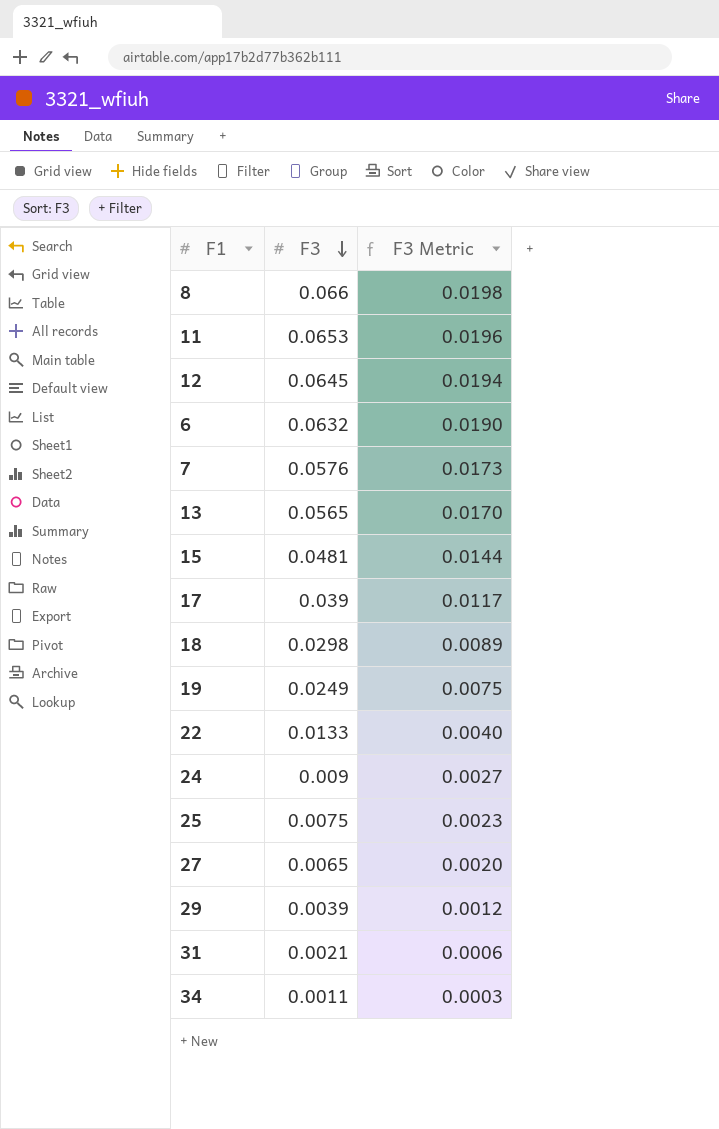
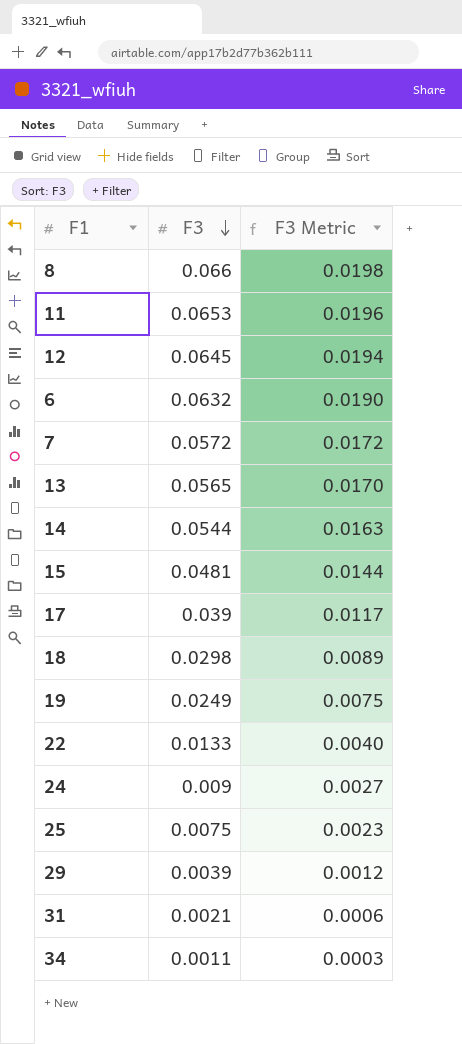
row 27: 0.0065 | 0.0020 -> none
7 | F3: 0.0576 -> 0.0572
7 | F3 Metric: 0.0173 -> 0.0172
row 14: none -> 0.0544 | 0.0163

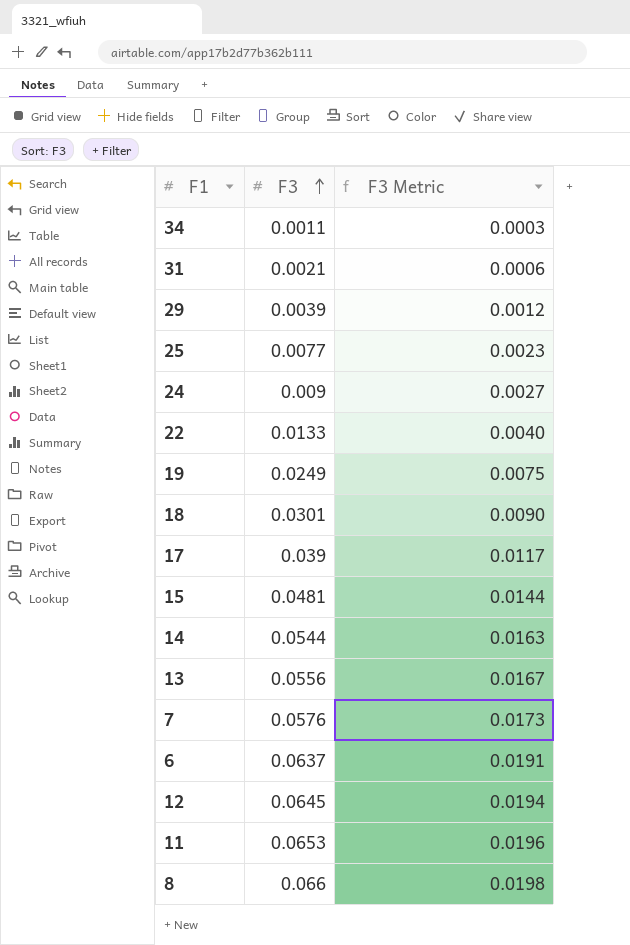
row order: F3 descending -> F3 ascending
25 | F3: 0.0075 -> 0.0077
18 | F3: 0.0298 -> 0.0301
18 | F3 Metric: 0.0089 -> 0.0090
13 | F3: 0.0565 -> 0.0556
13 | F3 Metric: 0.0170 -> 0.0167
7 | F3: 0.0572 -> 0.0576
7 | F3 Metric: 0.0172 -> 0.0173
6 | F3: 0.0632 -> 0.0637
6 | F3 Metric: 0.0190 -> 0.0191

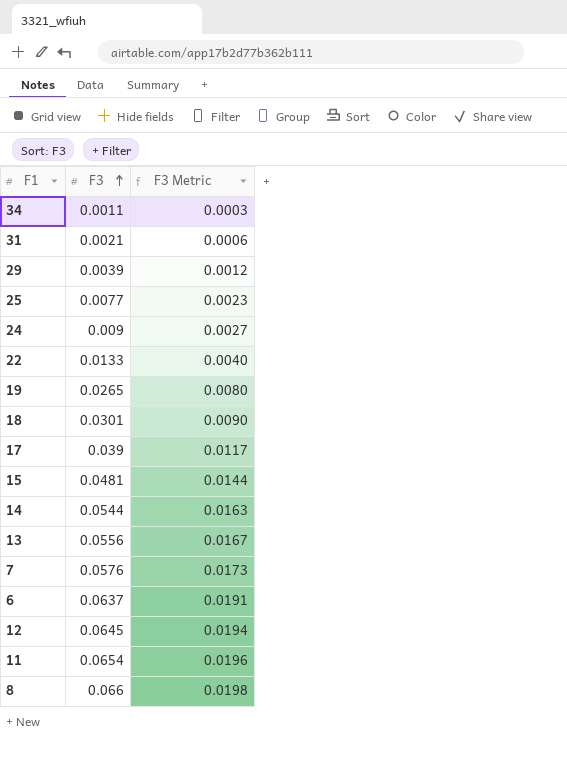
19 | F3: 0.0249 -> 0.0265
19 | F3 Metric: 0.0075 -> 0.0080
11 | F3: 0.0653 -> 0.0654

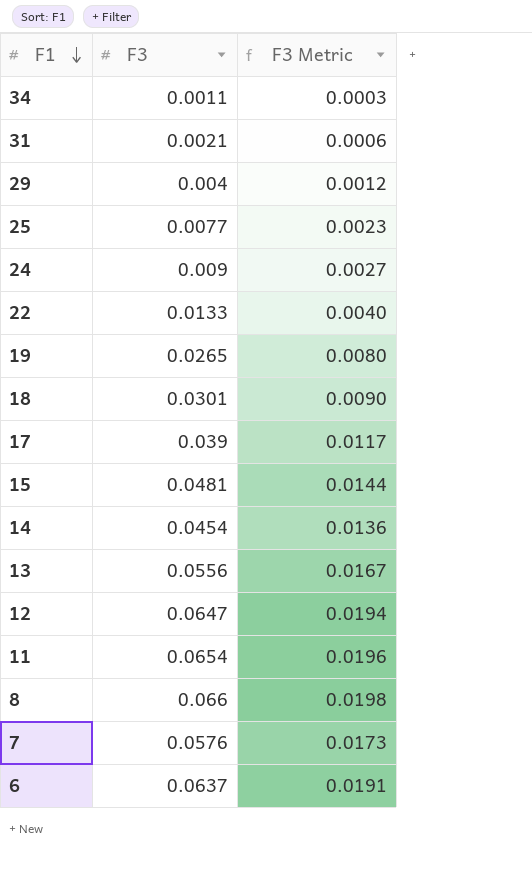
row order: F3 ascending -> F1 descending
29 | F3: 0.0039 -> 0.004
14 | F3: 0.0544 -> 0.0454
14 | F3 Metric: 0.0163 -> 0.0136
12 | F3: 0.0645 -> 0.0647

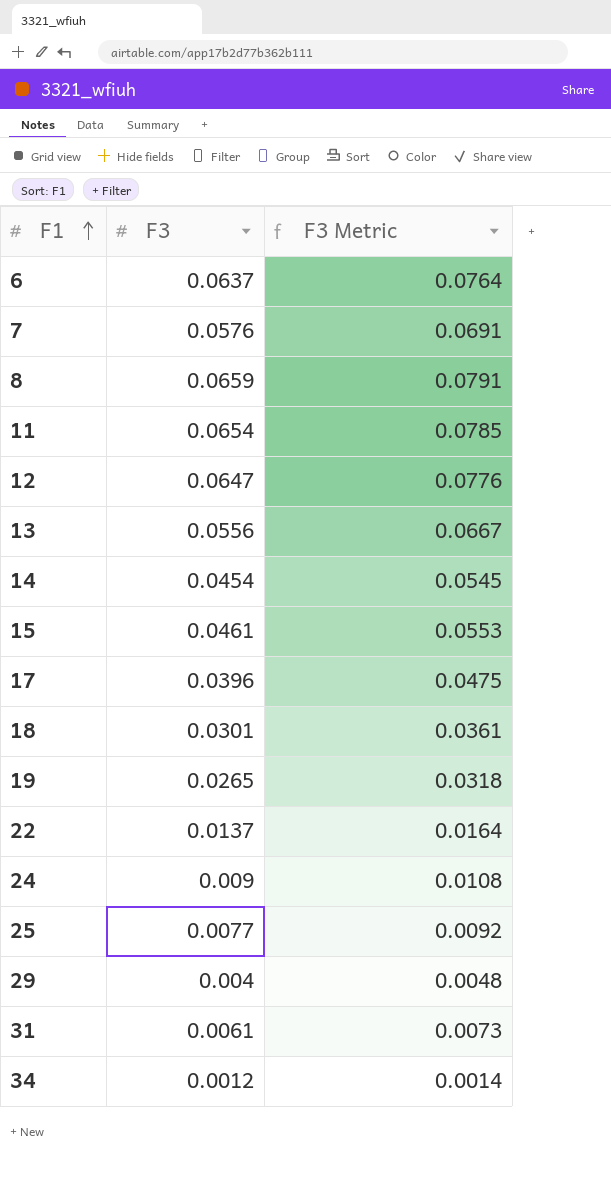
row order: F1 descending -> F1 ascending
column F3 Metric | formula: [F3] * 0.3 -> [F3] * 1.2
8 | F3: 0.066 -> 0.0659
15 | F3: 0.0481 -> 0.0461
17 | F3: 0.039 -> 0.0396
22 | F3: 0.0133 -> 0.0137
31 | F3: 0.0021 -> 0.0061
34 | F3: 0.0011 -> 0.0012

